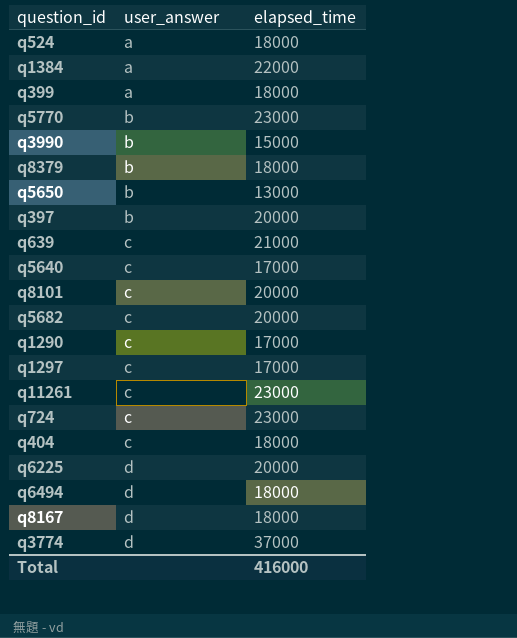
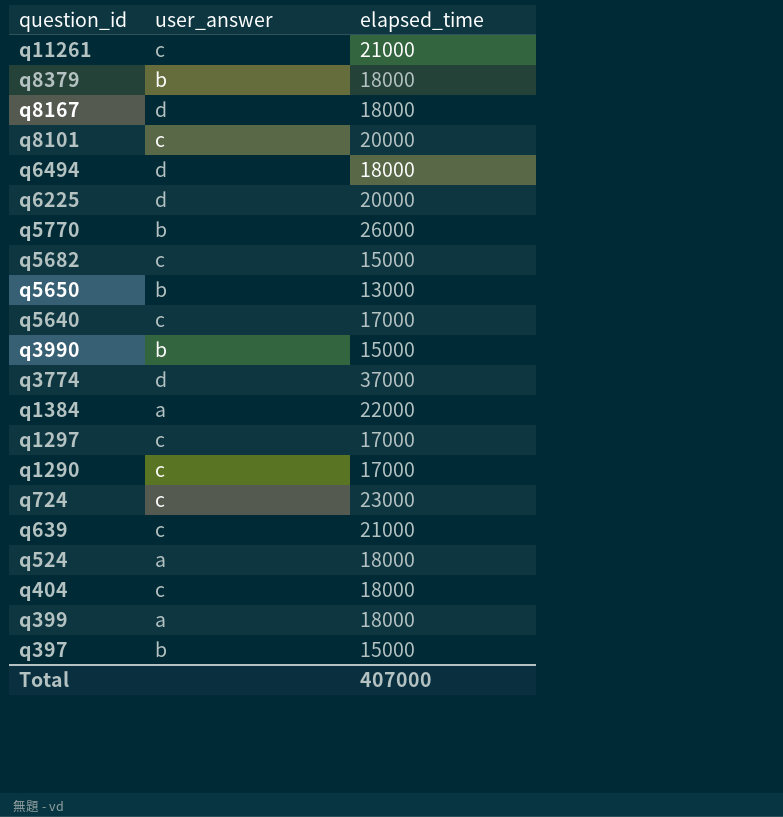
row order: user_answer ascending -> question_id descending
q11261 | elapsed_time: 23000 -> 21000
q5770 | elapsed_time: 23000 -> 26000
q5682 | elapsed_time: 20000 -> 15000
q397 | elapsed_time: 20000 -> 15000
Total | elapsed_time: 416000 -> 407000

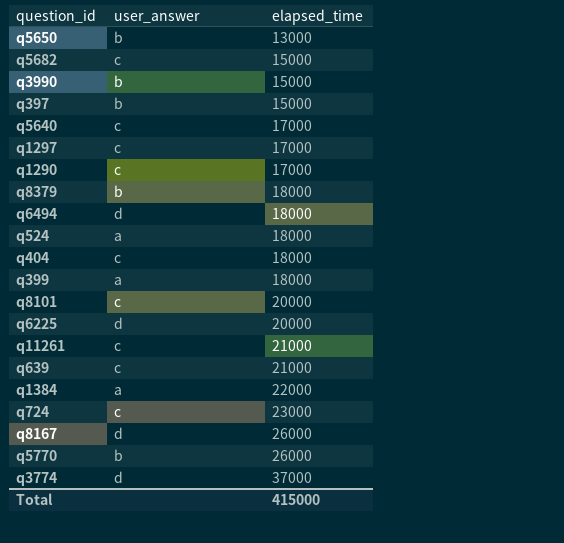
row order: question_id descending -> elapsed_time ascending
q8167 | elapsed_time: 18000 -> 26000
Total | elapsed_time: 407000 -> 415000

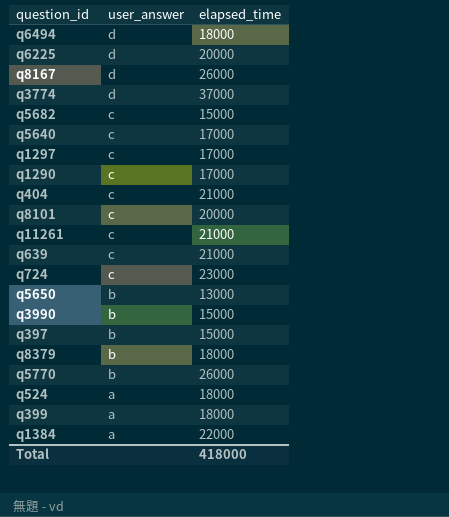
row order: elapsed_time ascending -> user_answer descending
q404 | elapsed_time: 18000 -> 21000
Total | elapsed_time: 415000 -> 418000

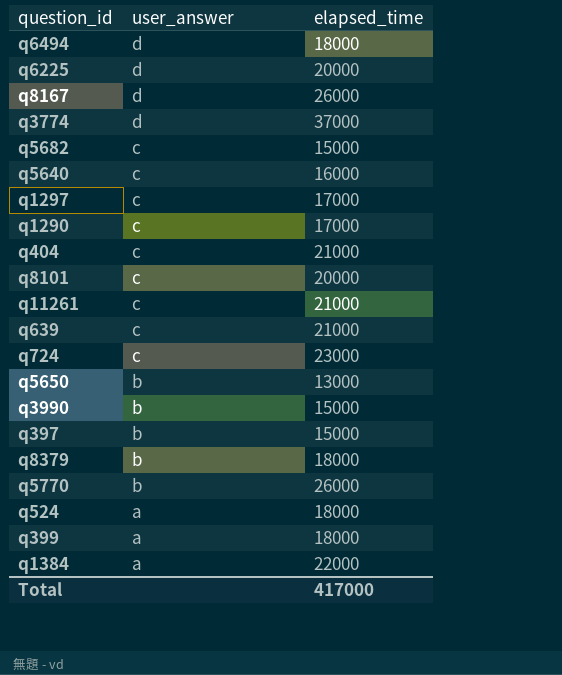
q5640 | elapsed_time: 17000 -> 16000
Total | elapsed_time: 418000 -> 417000

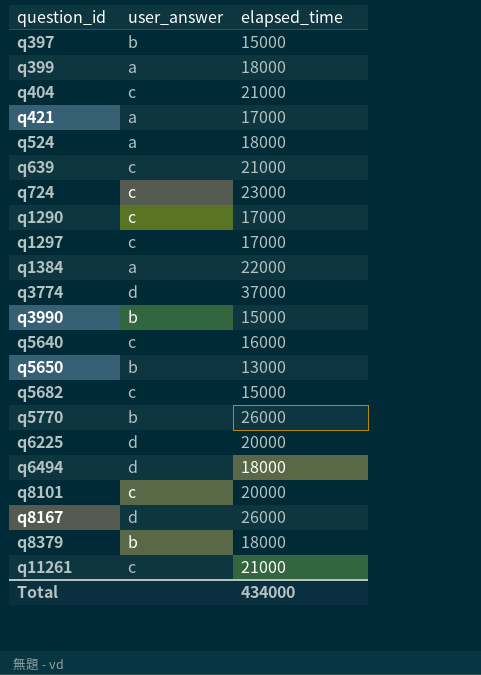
row order: user_answer descending -> question_id ascending
row q421: none -> a | 17000
Total | elapsed_time: 417000 -> 434000

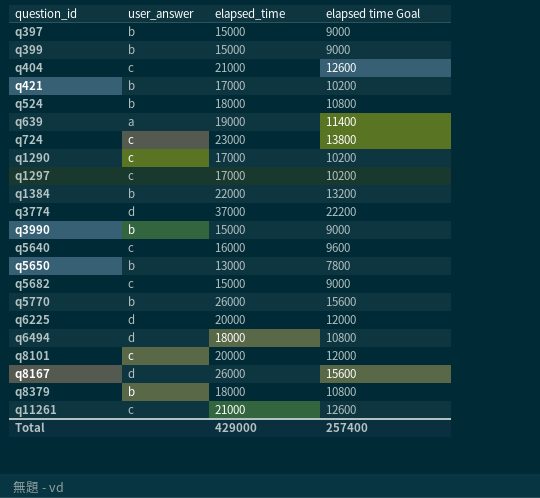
column elapsed time Goal | formula: none -> [elapsed_time] * 0.6
q399 | user_answer: a -> b
q399 | elapsed_time: 18000 -> 15000
q421 | user_answer: a -> b
q524 | user_answer: a -> b
q639 | user_answer: c -> a
q639 | elapsed_time: 21000 -> 19000
q1384 | user_answer: a -> b
Total | elapsed_time: 434000 -> 429000

